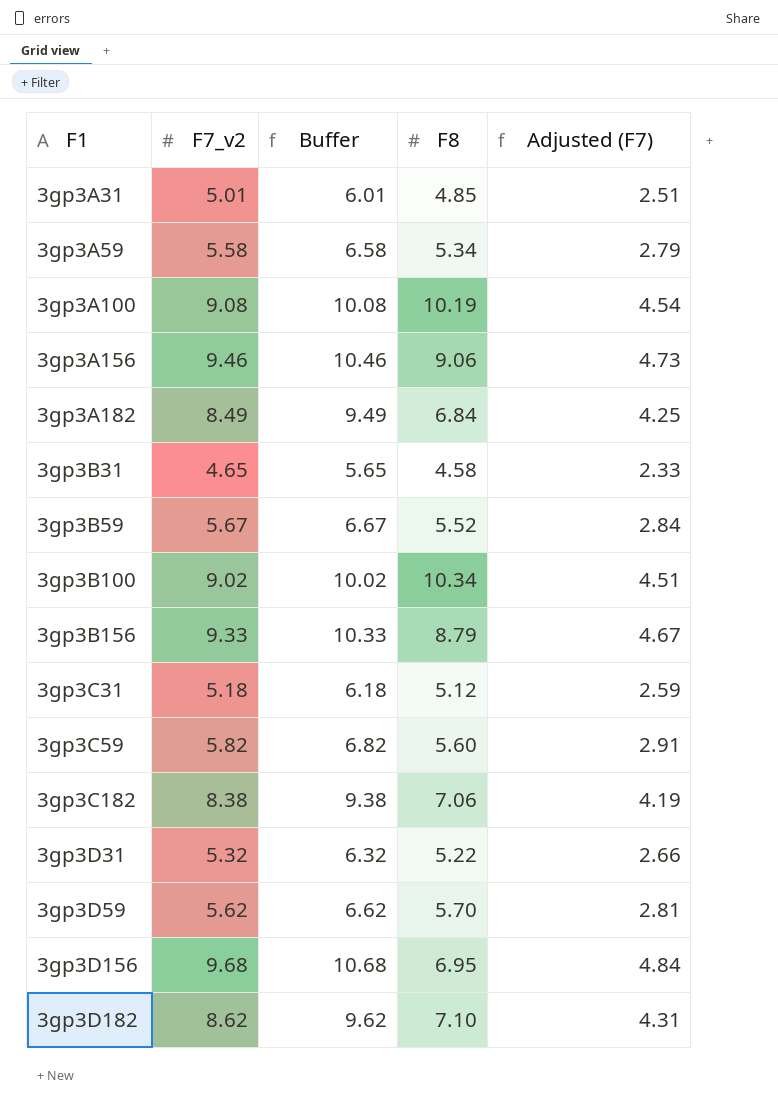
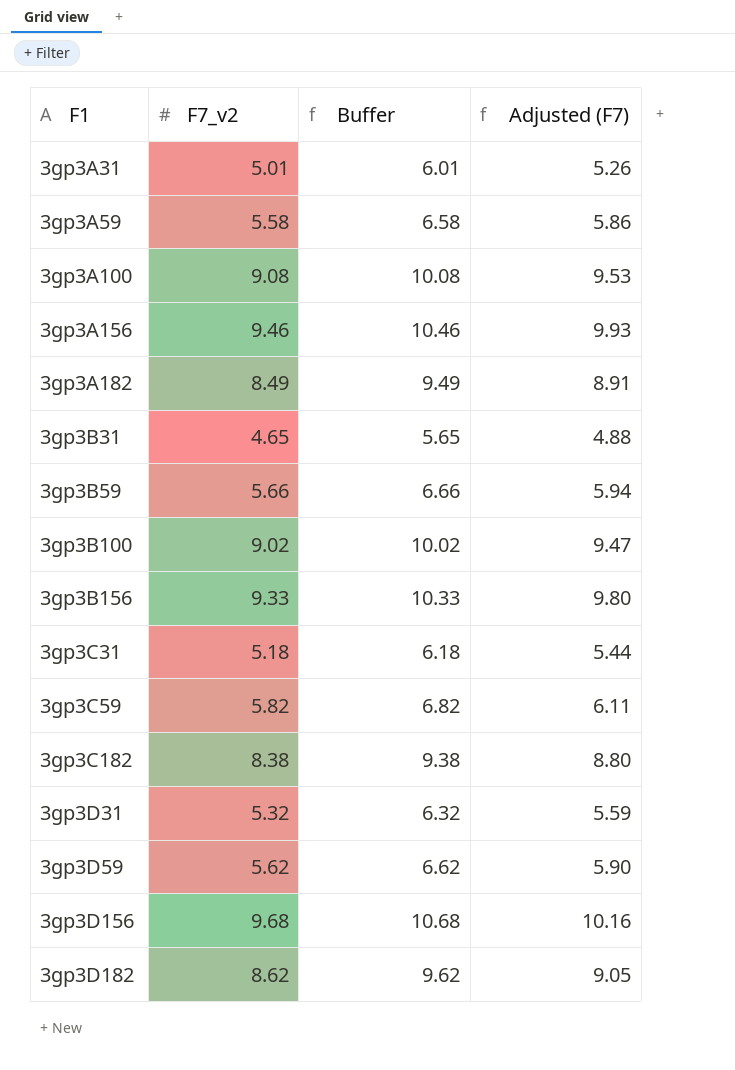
column F8 | position: 4 -> none
column Adjusted (F7) | formula: [F7_v2] * 0.5 -> [F7_v2] * 1.05
3gp3B59 | F7_v2: 5.67 -> 5.66
3gp3B59 | Buffer: 6.67 -> 6.66

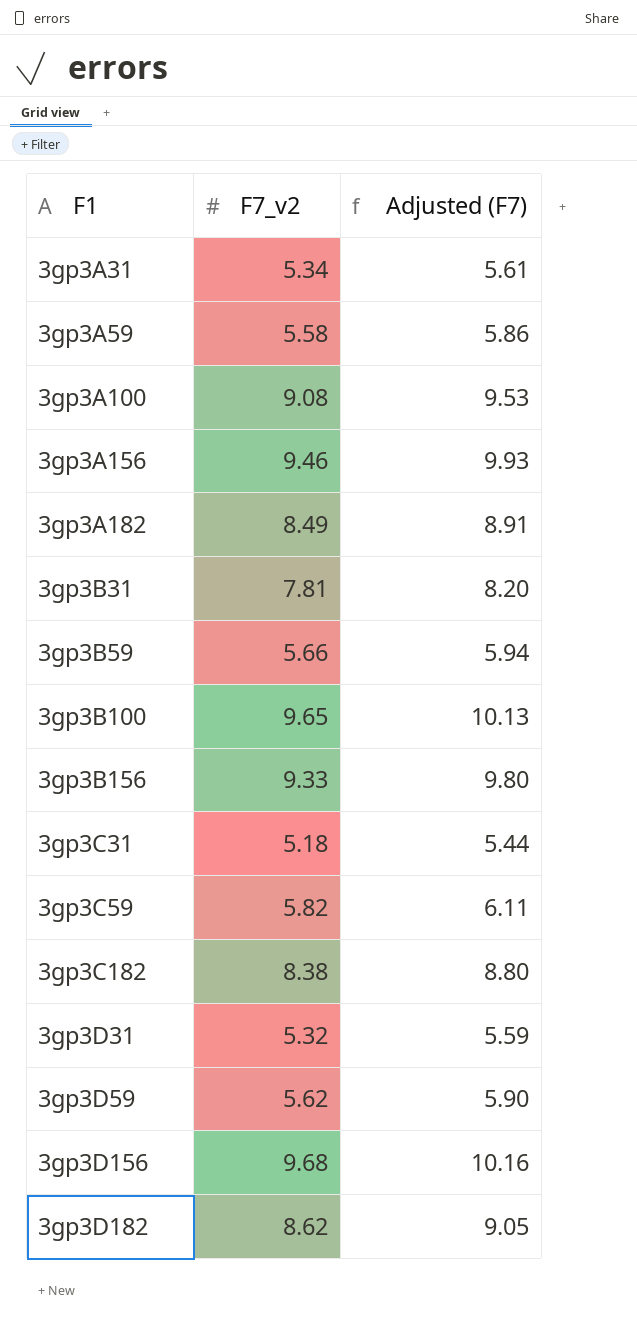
column Buffer | formula: [F7_v2] + 1 -> none
3gp3A31 | F7_v2: 5.01 -> 5.34
3gp3A31 | Adjusted (F7): 5.26 -> 5.61
3gp3B31 | F7_v2: 4.65 -> 7.81
3gp3B31 | Adjusted (F7): 4.88 -> 8.20
3gp3B100 | F7_v2: 9.02 -> 9.65
3gp3B100 | Adjusted (F7): 9.47 -> 10.13

